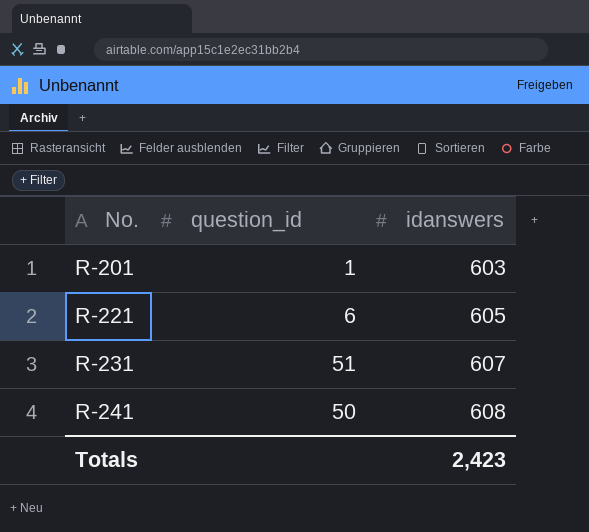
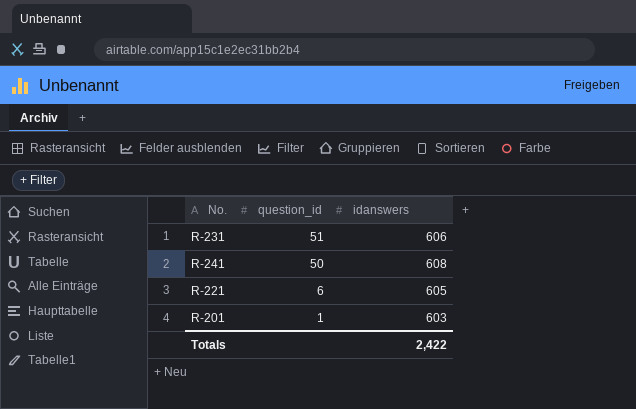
row order: No. ascending -> question_id descending
R-231 | idanswers: 607 -> 606
Totals | idanswers: 2,423 -> 2,422

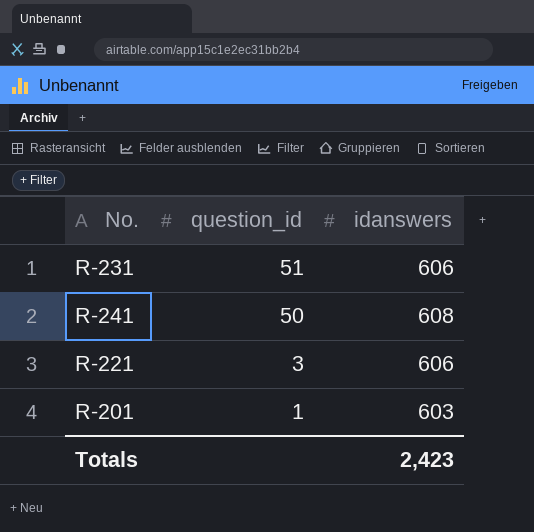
R-221 | question_id: 6 -> 3
R-221 | idanswers: 605 -> 606
Totals | idanswers: 2,422 -> 2,423

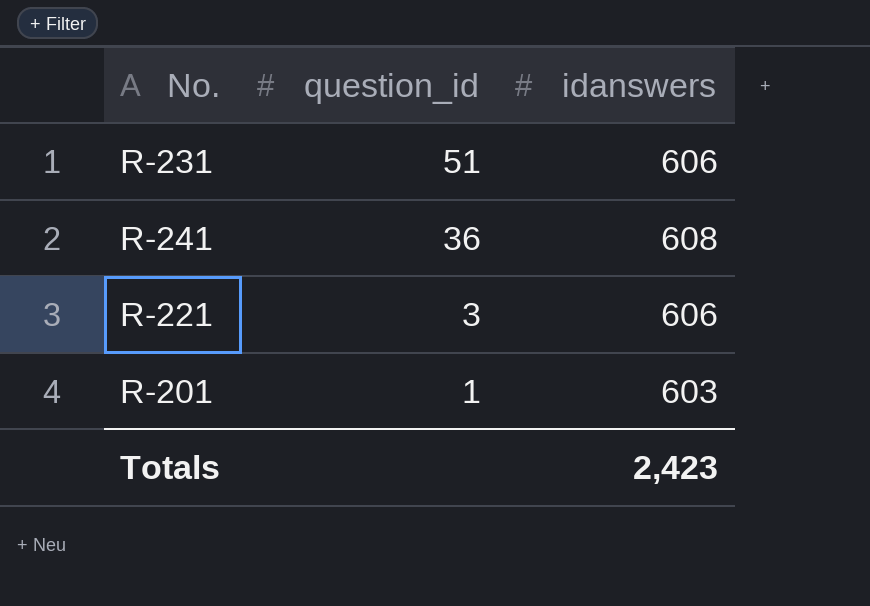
R-241 | question_id: 50 -> 36

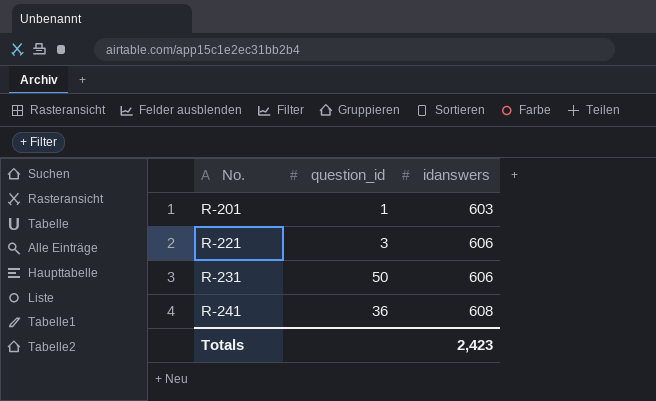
row order: question_id descending -> No. ascending
R-231 | question_id: 51 -> 50

